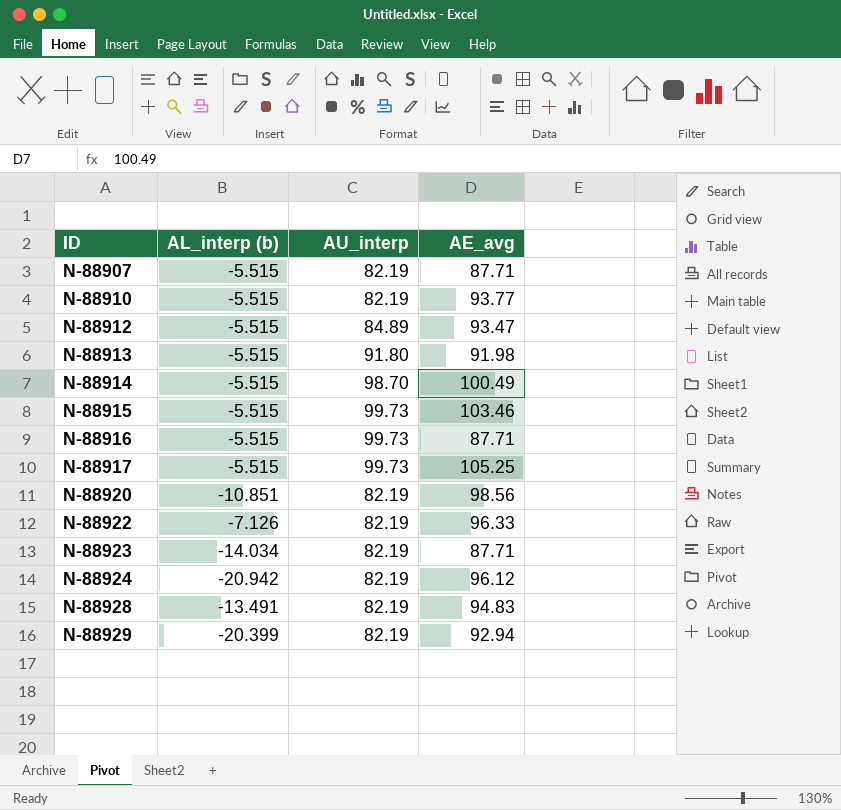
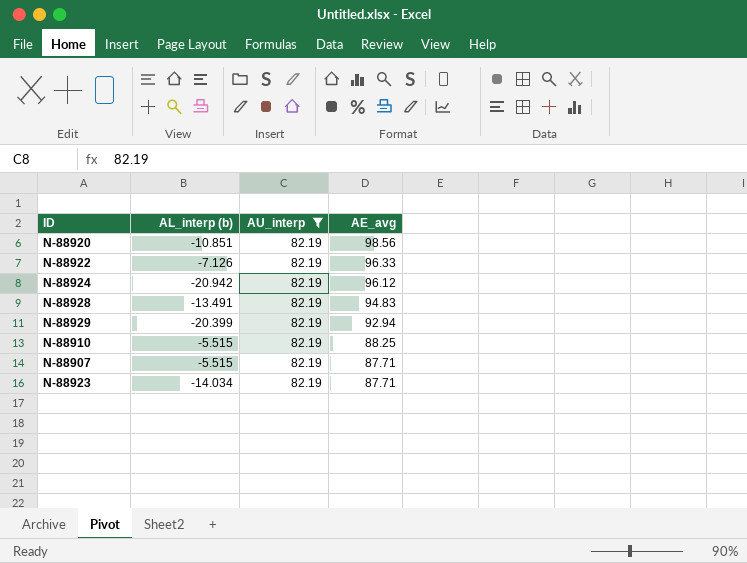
filter: none -> AU_interp = 82.19
row order: ID ascending -> AE_avg descending
N-88910 | AE_avg: 93.77 -> 88.25

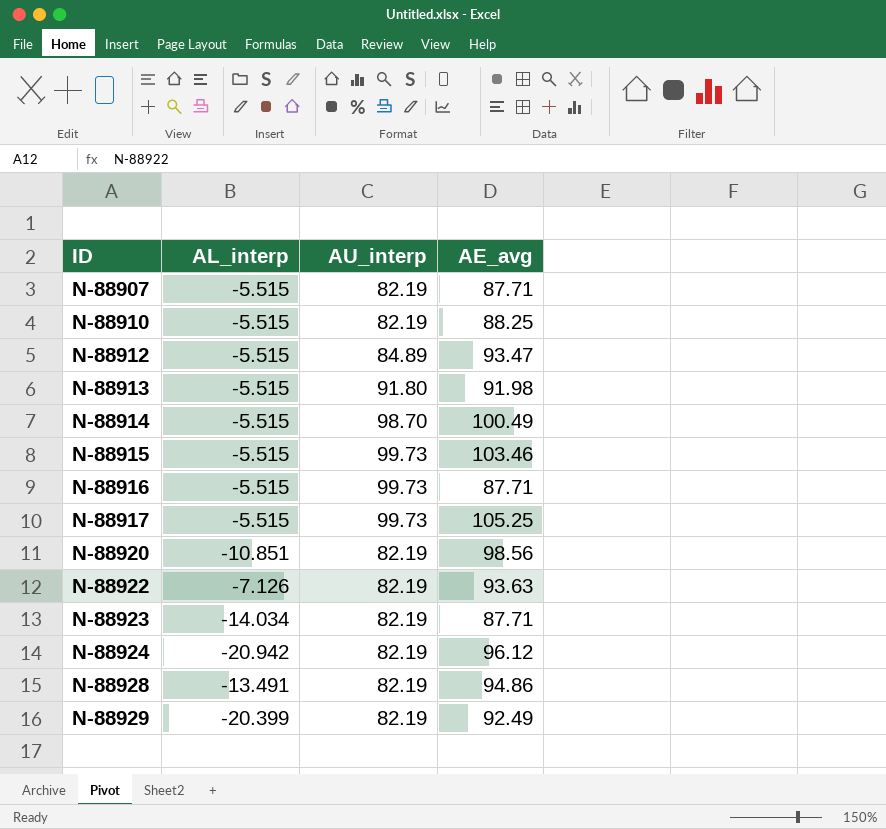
filter: AU_interp = 82.19 -> none
row order: AE_avg descending -> ID ascending
column name: AL_interp (b) -> AL_interp
N-88922 | AE_avg: 96.33 -> 93.63
N-88928 | AE_avg: 94.83 -> 94.86
N-88929 | AE_avg: 92.94 -> 92.49

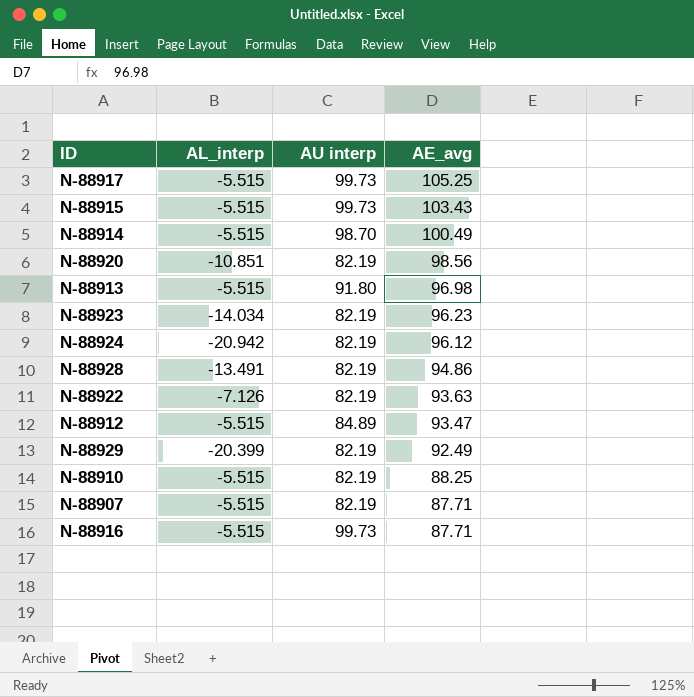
row order: ID ascending -> AE_avg descending
column name: AU_interp -> AU interp
N-88915 | AE_avg: 103.46 -> 103.43
N-88913 | AE_avg: 91.98 -> 96.98
N-88923 | AE_avg: 87.71 -> 96.23

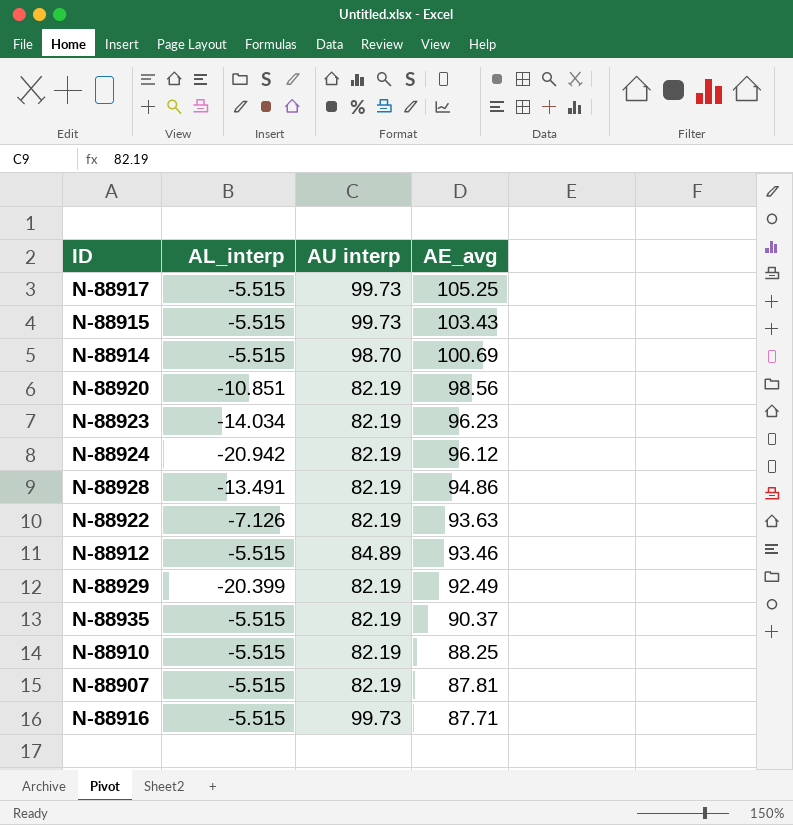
row N-88913: -5.515 | 91.80 | 96.98 -> none
N-88914 | AE_avg: 100.49 -> 100.69
N-88912 | AE_avg: 93.47 -> 93.46
row N-88935: none -> -5.515 | 82.19 | 90.37
N-88907 | AE_avg: 87.71 -> 87.81

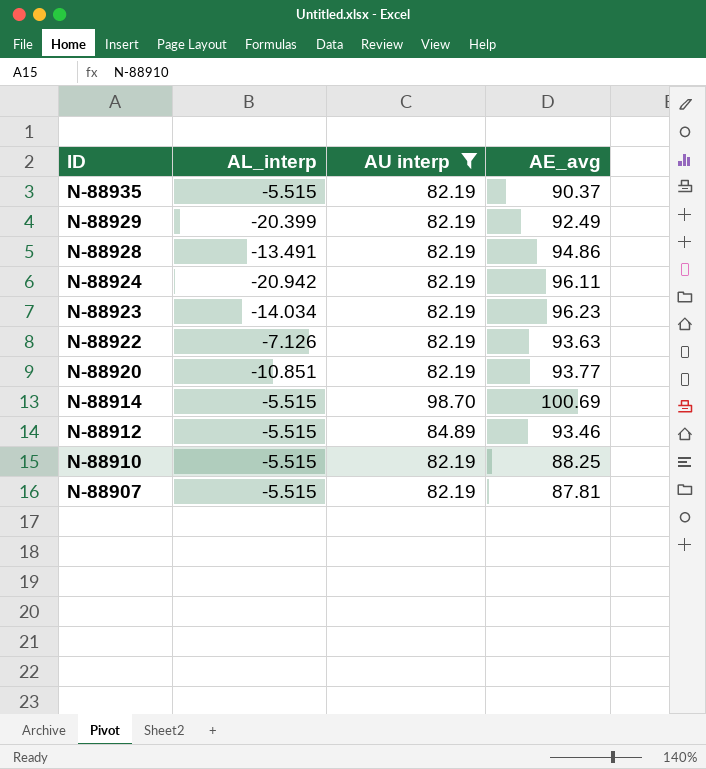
filter: none -> AU interp != 99.73
row order: AE_avg descending -> ID descending
N-88924 | AE_avg: 96.12 -> 96.11
N-88920 | AE_avg: 98.56 -> 93.77

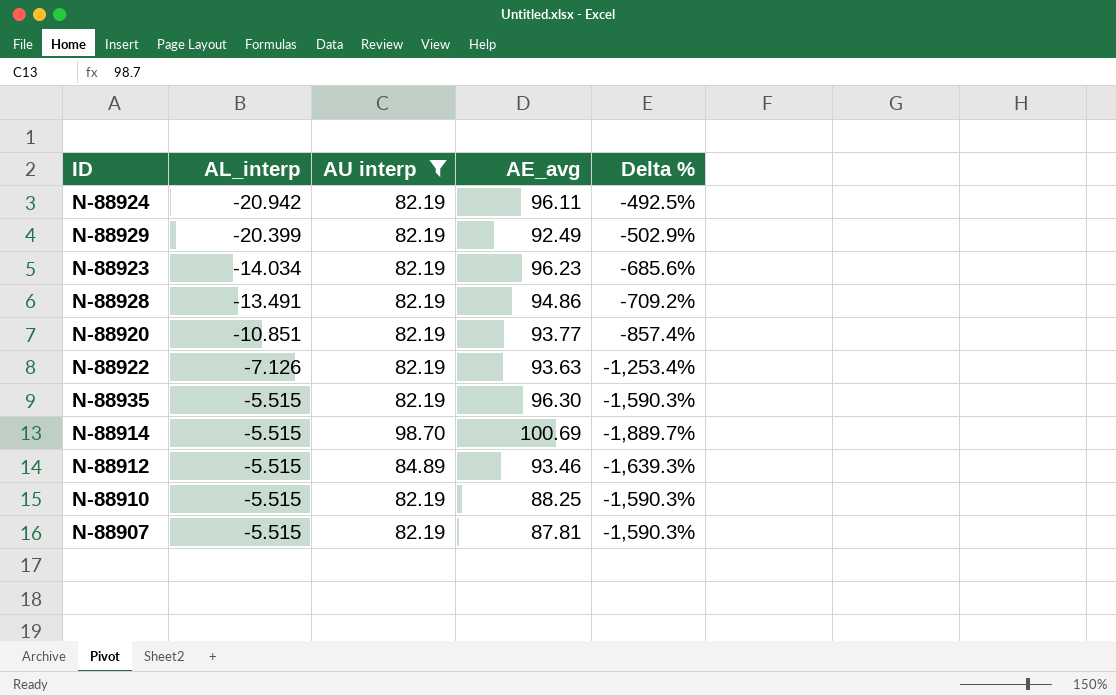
row order: ID descending -> AL_interp ascending
column Delta % | formula: none -> ([AU interp] - [AL_interp]) / [AL_interp]
N-88935 | AE_avg: 90.37 -> 96.30

